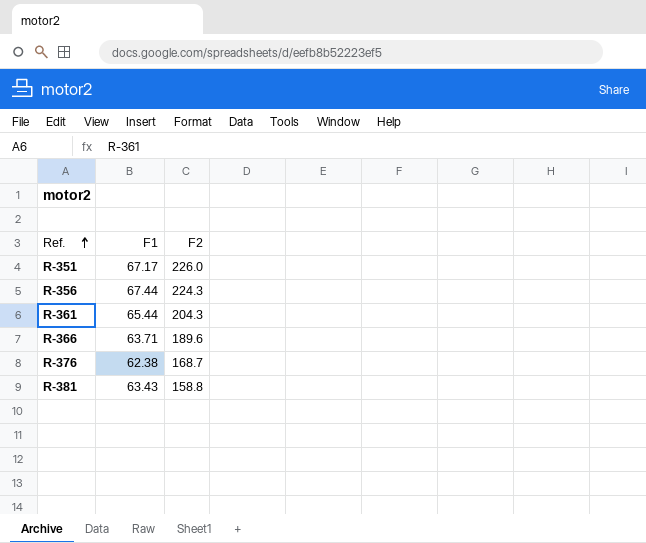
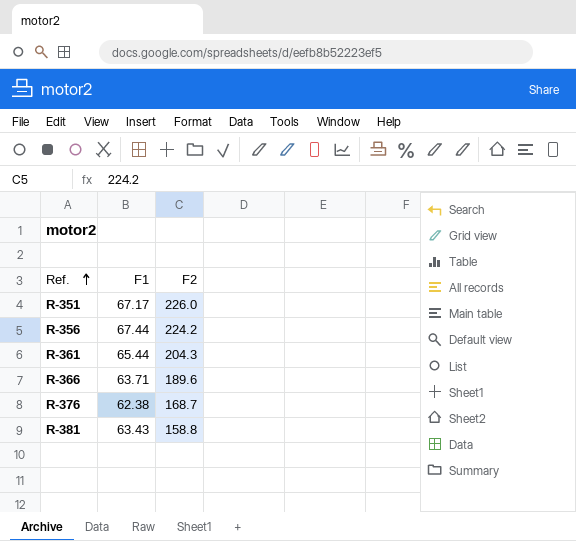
R-356 | F2: 224.3 -> 224.2

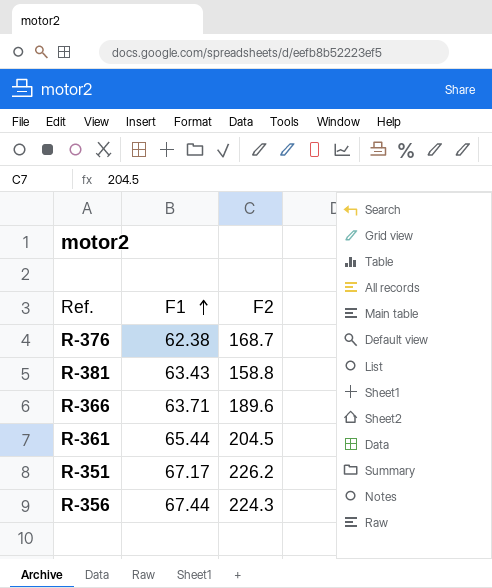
row order: Ref. ascending -> F1 ascending
R-361 | F2: 204.3 -> 204.5
R-351 | F2: 226.0 -> 226.2
R-356 | F2: 224.2 -> 224.3

